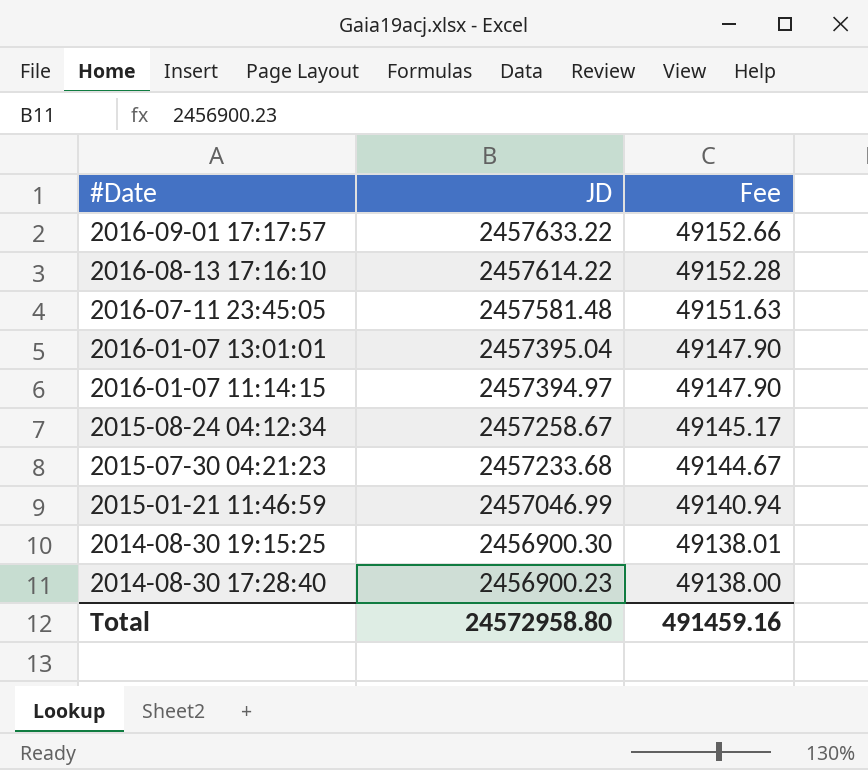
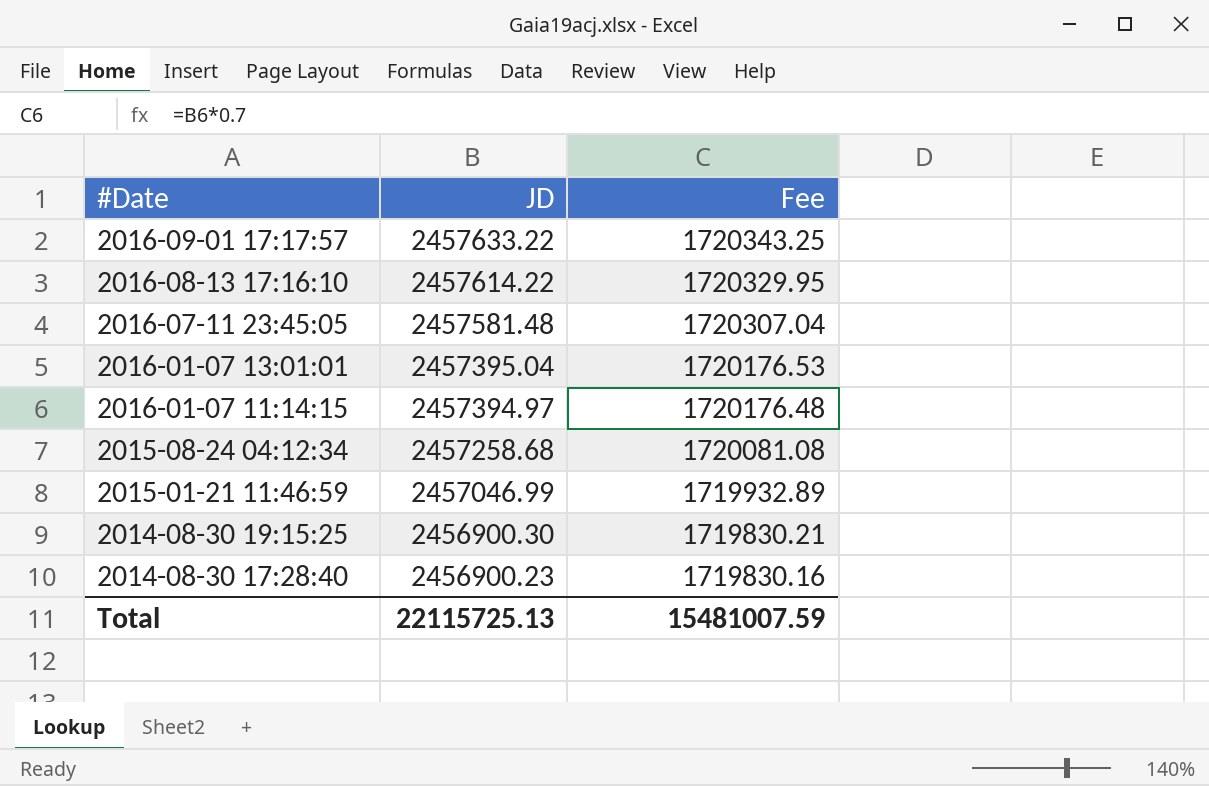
column Fee | formula: [JD] * 0.02 -> [JD] * 0.7
row 2015-07-30 04:21:23: 2457233.68 | 49144.67 -> none
2015-08-24 04:12:34 | JD: 2457258.67 -> 2457258.68
Total | JD: 24572958.80 -> 22115725.13
Total | Fee: 491459.16 -> 15481007.59

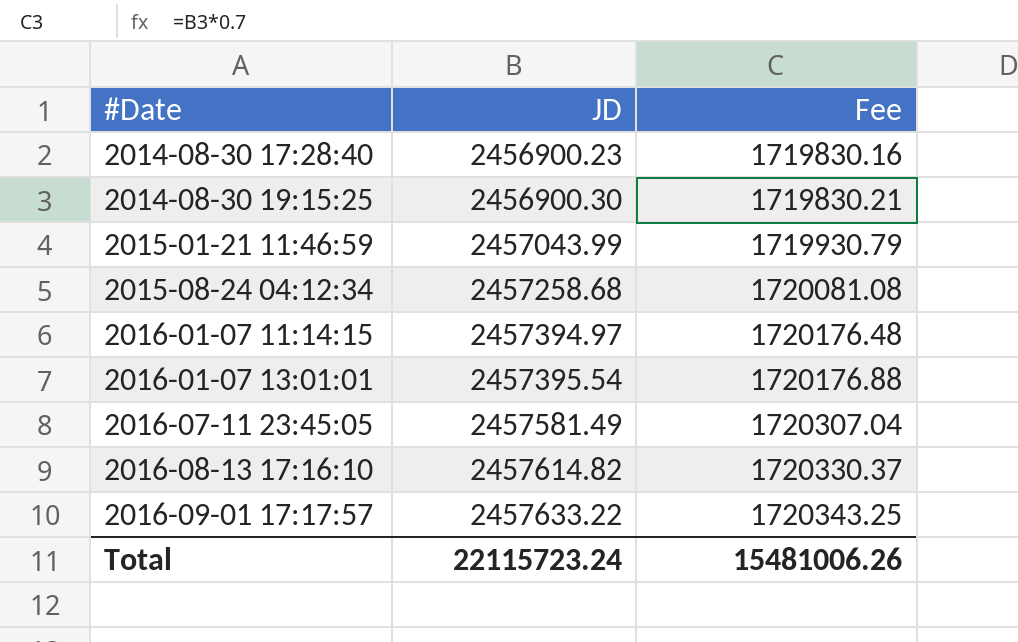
row order: #Date descending -> #Date ascending
2015-01-21 11:46:59 | JD: 2457046.99 -> 2457043.99
2015-01-21 11:46:59 | Fee: 1719932.89 -> 1719930.79
2016-01-07 13:01:01 | JD: 2457395.04 -> 2457395.54
2016-01-07 13:01:01 | Fee: 1720176.53 -> 1720176.88
2016-07-11 23:45:05 | JD: 2457581.48 -> 2457581.49
2016-08-13 17:16:10 | JD: 2457614.22 -> 2457614.82
2016-08-13 17:16:10 | Fee: 1720329.95 -> 1720330.37
Total | JD: 22115725.13 -> 22115723.24
Total | Fee: 15481007.59 -> 15481006.26

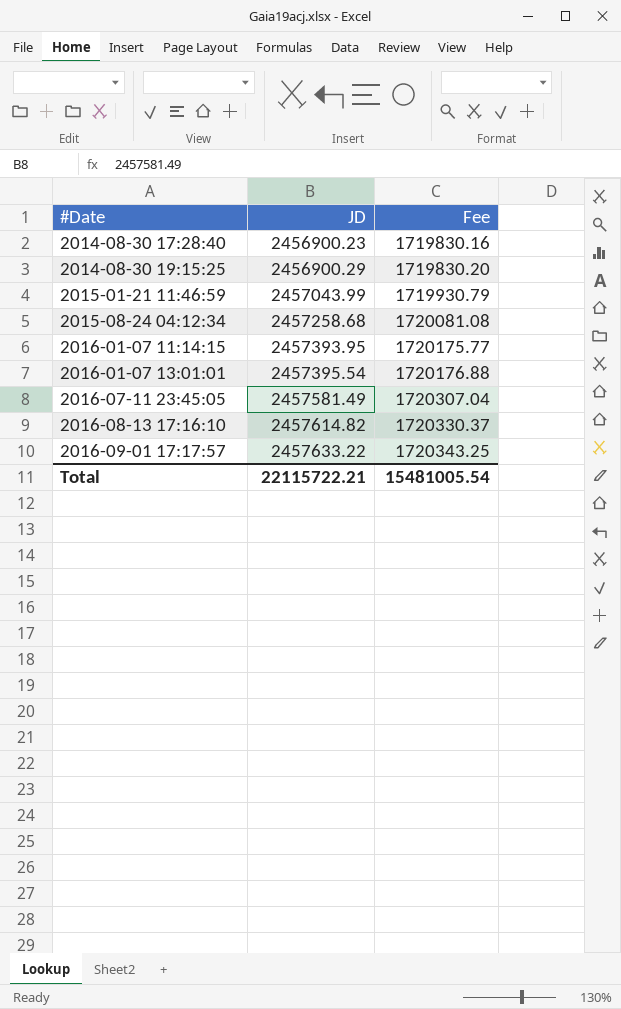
2014-08-30 19:15:25 | JD: 2456900.30 -> 2456900.29
2014-08-30 19:15:25 | Fee: 1719830.21 -> 1719830.20
2016-01-07 11:14:15 | JD: 2457394.97 -> 2457393.95
2016-01-07 11:14:15 | Fee: 1720176.48 -> 1720175.77
Total | JD: 22115723.24 -> 22115722.21
Total | Fee: 15481006.26 -> 15481005.54

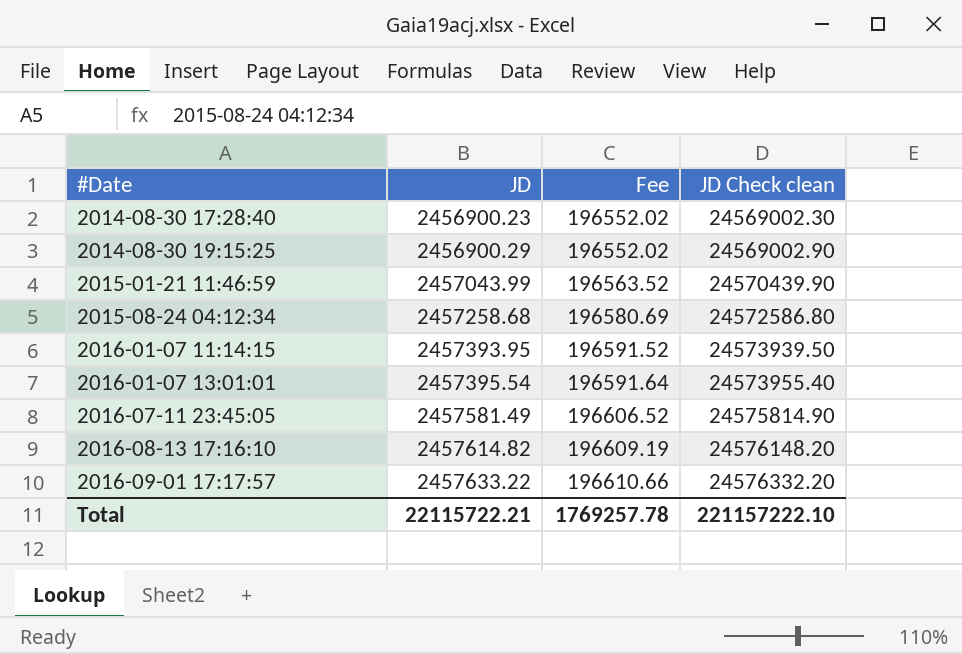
column Fee | formula: [JD] * 0.7 -> [JD] * 0.08
column JD Check clean | formula: none -> [JD] * 10
Total | Fee: 15481005.54 -> 1769257.78

